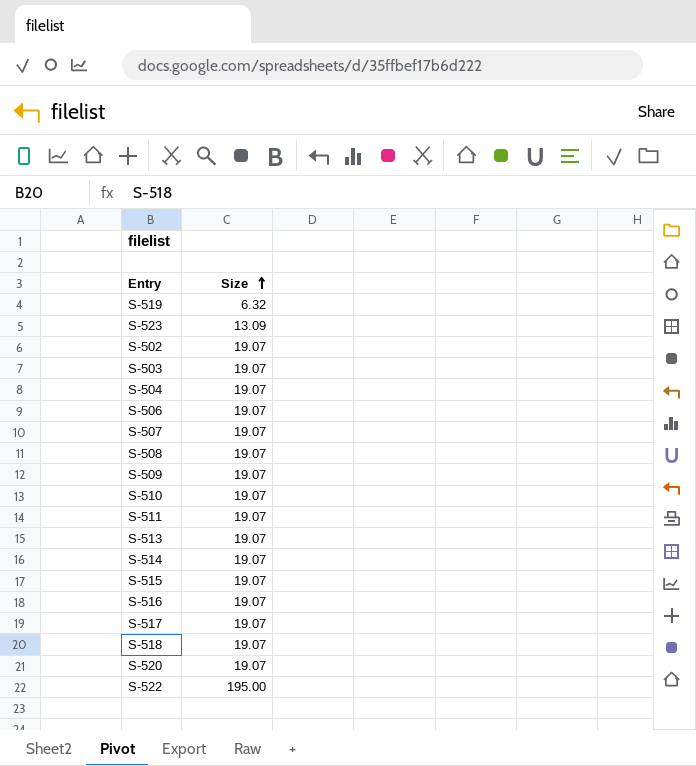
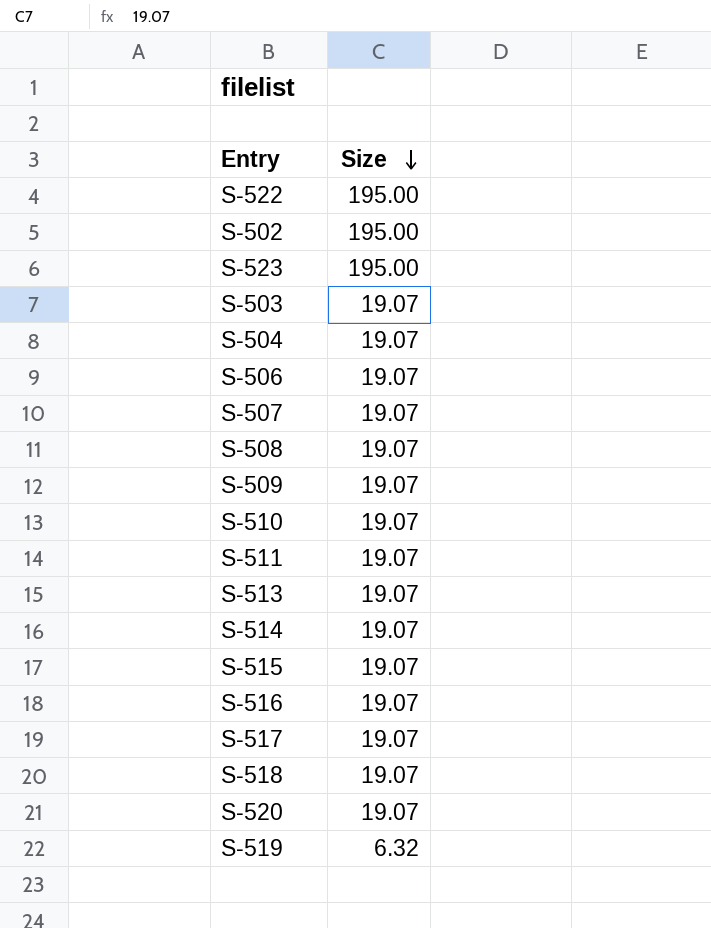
row order: Size ascending -> Size descending
S-502 | Size: 19.07 -> 195.00
S-523 | Size: 13.09 -> 195.00

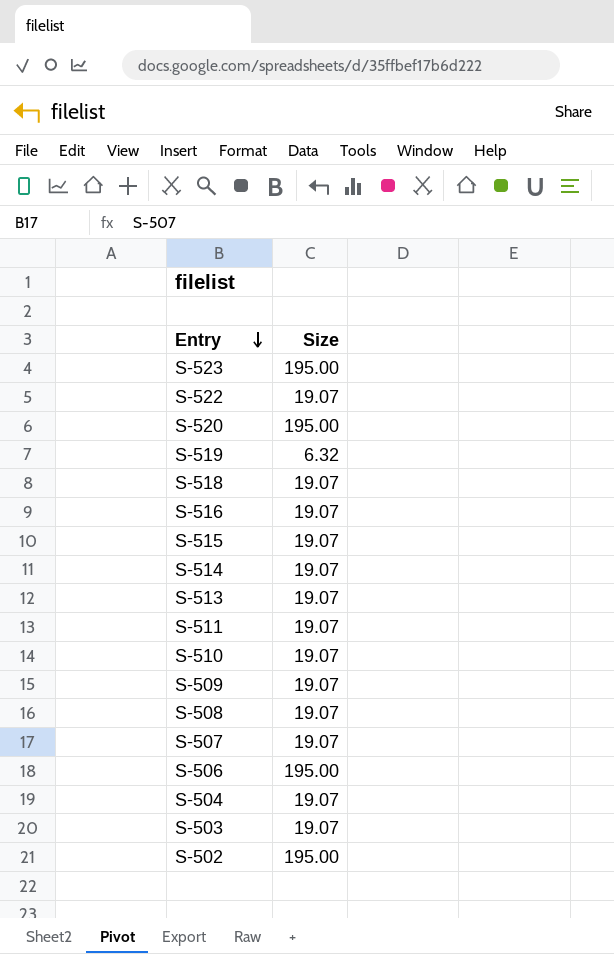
row order: Size descending -> Entry descending
row S-517: 19.07 -> none
S-522 | Size: 195.00 -> 19.07
S-520 | Size: 19.07 -> 195.00
S-506 | Size: 19.07 -> 195.00

